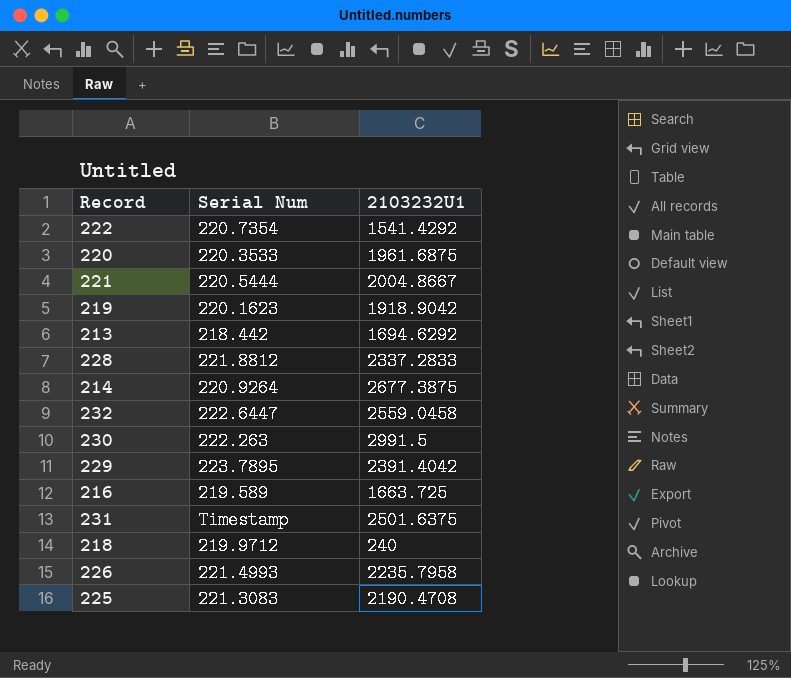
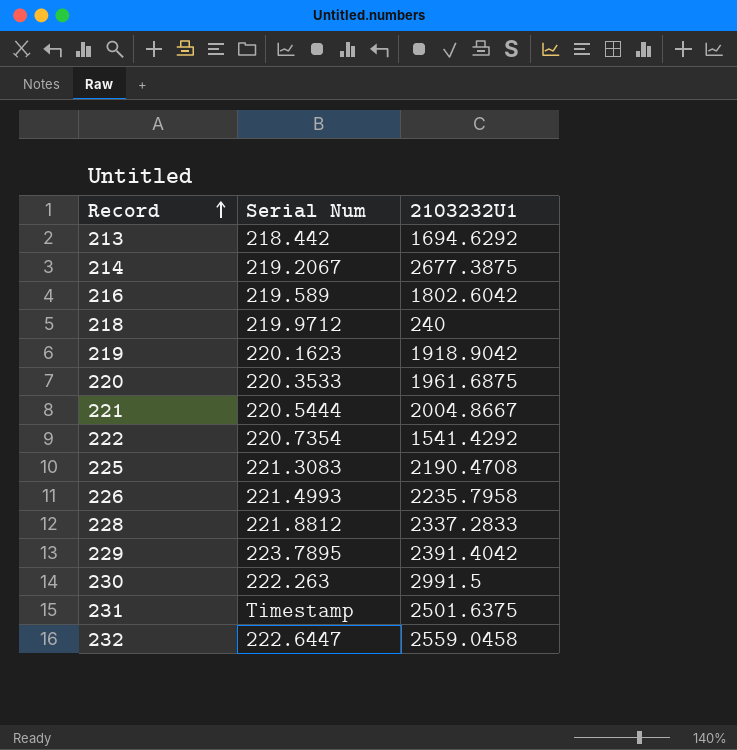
row order: none -> Record ascending
214 | Serial Num: 220.9264 -> 219.2067
216 | 2103232U1: 1663.725 -> 1802.6042

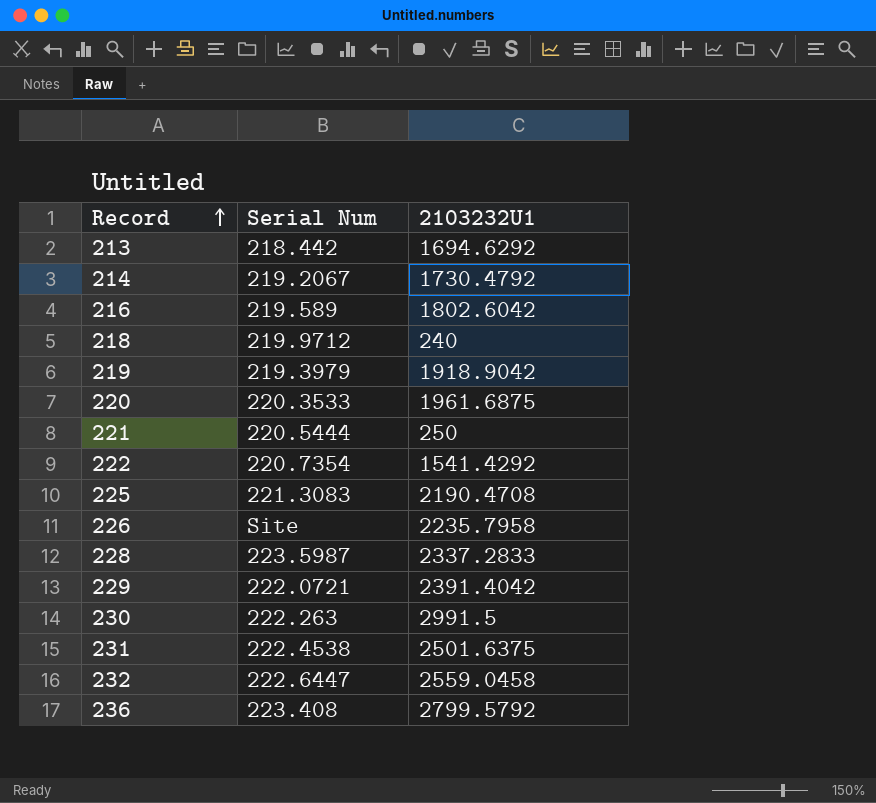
214 | 2103232U1: 2677.3875 -> 1730.4792
219 | Serial Num: 220.1623 -> 219.3979
221 | 2103232U1: 2004.8667 -> 250
226 | Serial Num: 221.4993 -> Site
228 | Serial Num: 221.8812 -> 223.5987
229 | Serial Num: 223.7895 -> 222.0721
231 | Serial Num: Timestamp -> 222.4538
row 236: none -> 223.408 | 2799.5792

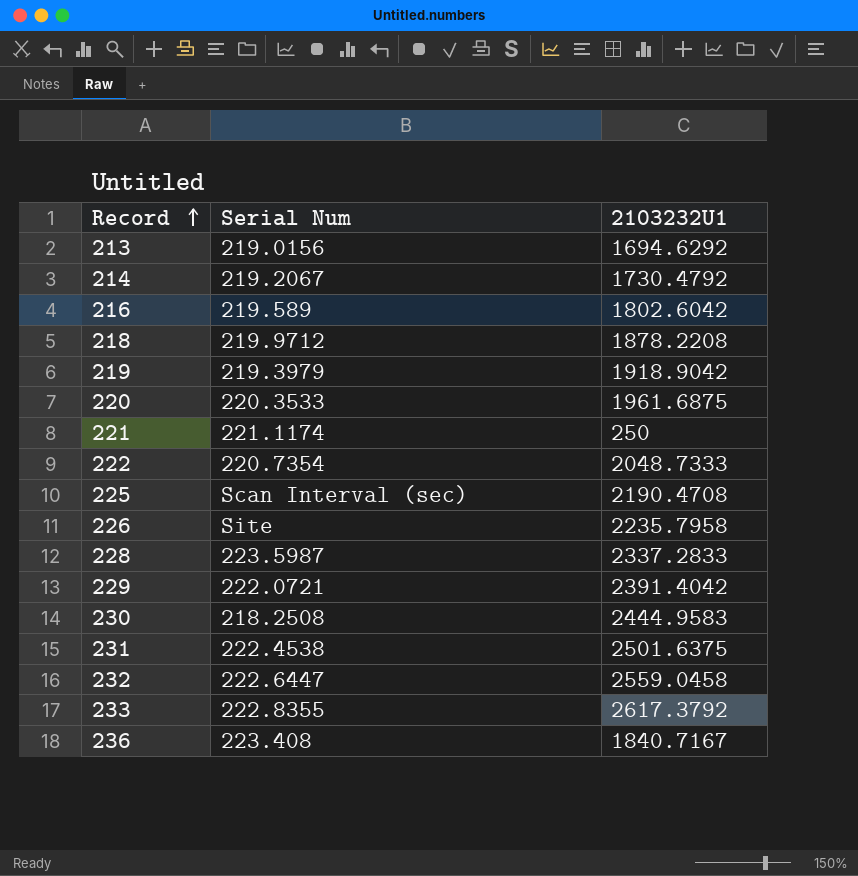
213 | Serial Num: 218.442 -> 219.0156
218 | 2103232U1: 240 -> 1878.2208
221 | Serial Num: 220.5444 -> 221.1174
222 | 2103232U1: 1541.4292 -> 2048.7333
225 | Serial Num: 221.3083 -> Scan Interval (sec)
230 | Serial Num: 222.263 -> 218.2508
230 | 2103232U1: 2991.5 -> 2444.9583
row 233: none -> 222.8355 | 2617.3792
236 | 2103232U1: 2799.5792 -> 1840.7167

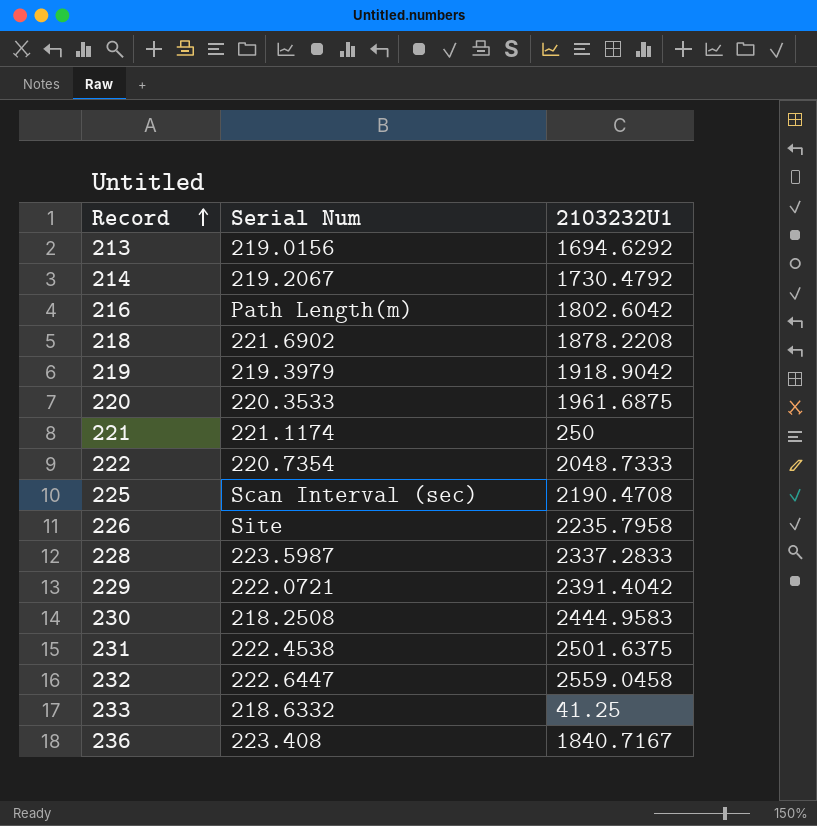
216 | Serial Num: 219.589 -> Path Length(m)
218 | Serial Num: 219.9712 -> 221.6902
233 | Serial Num: 222.8355 -> 218.6332
233 | 2103232U1: 2617.3792 -> 41.25

